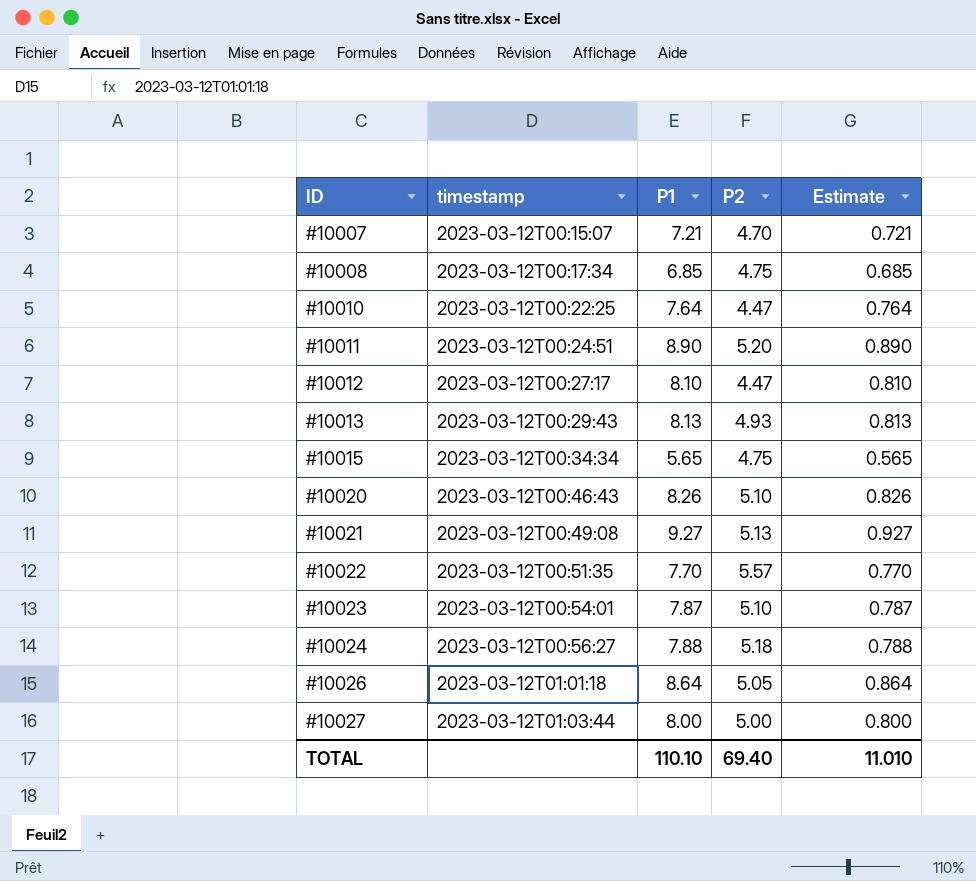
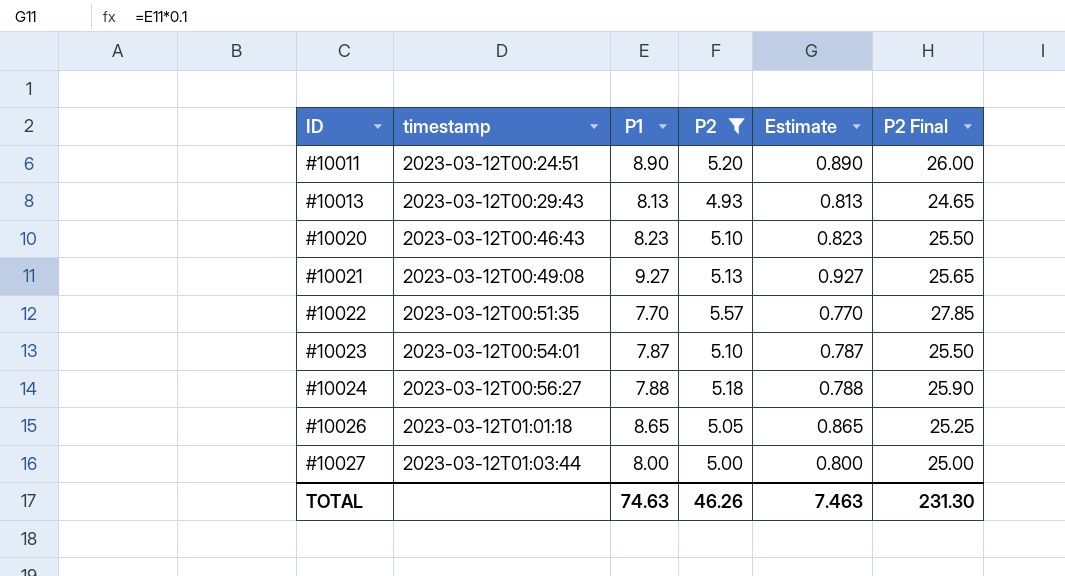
filter: none -> P2 >= 4.93
column P2 Final | formula: none -> [P2] * 5
#10020 | P1: 8.26 -> 8.23
#10020 | Estimate: 0.826 -> 0.823
#10026 | P1: 8.64 -> 8.65
#10026 | Estimate: 0.864 -> 0.865
TOTAL | P1: 110.10 -> 74.63
TOTAL | P2: 69.40 -> 46.26
TOTAL | Estimate: 11.010 -> 7.463

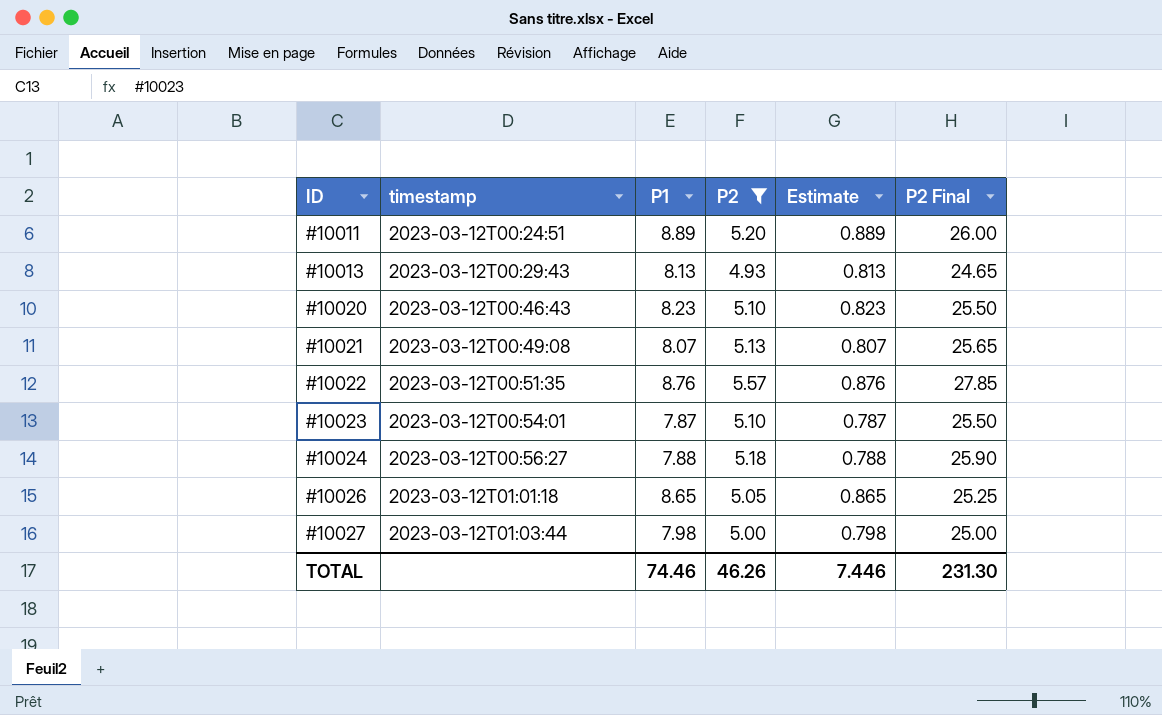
#10011 | P1: 8.90 -> 8.89
#10011 | Estimate: 0.890 -> 0.889
#10021 | P1: 9.27 -> 8.07
#10021 | Estimate: 0.927 -> 0.807
#10022 | P1: 7.70 -> 8.76
#10022 | Estimate: 0.770 -> 0.876
#10027 | P1: 8.00 -> 7.98
#10027 | Estimate: 0.800 -> 0.798
TOTAL | P1: 74.63 -> 74.46
TOTAL | Estimate: 7.463 -> 7.446

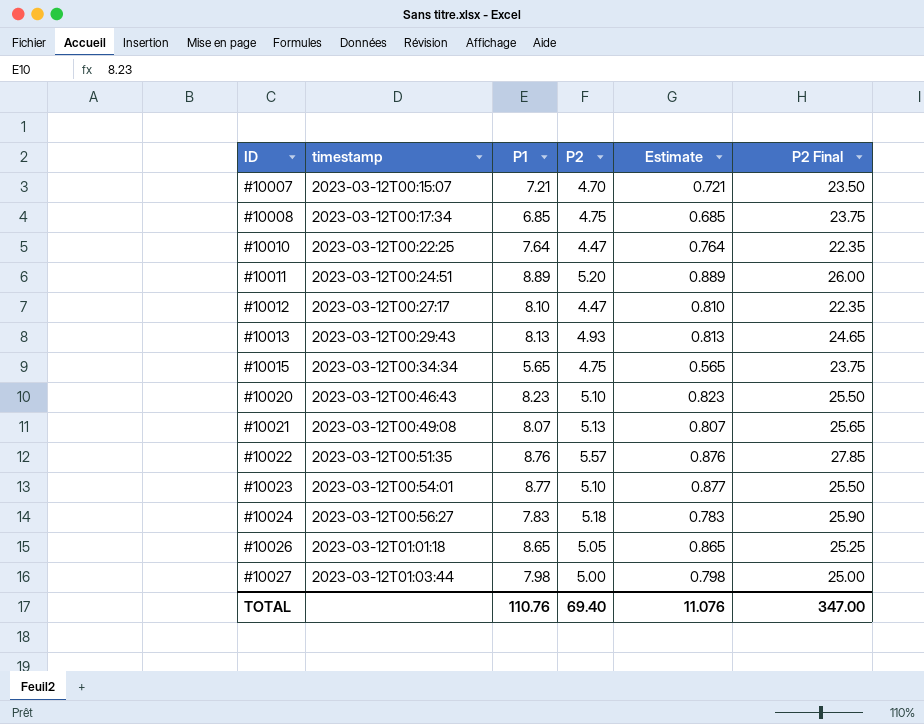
filter: P2 >= 4.93 -> none
#10023 | P1: 7.87 -> 8.77
#10023 | Estimate: 0.787 -> 0.877
#10024 | P1: 7.88 -> 7.83
#10024 | Estimate: 0.788 -> 0.783
TOTAL | P1: 74.46 -> 110.76
TOTAL | P2: 46.26 -> 69.40
TOTAL | Estimate: 7.446 -> 11.076
TOTAL | P2 Final: 231.30 -> 347.00

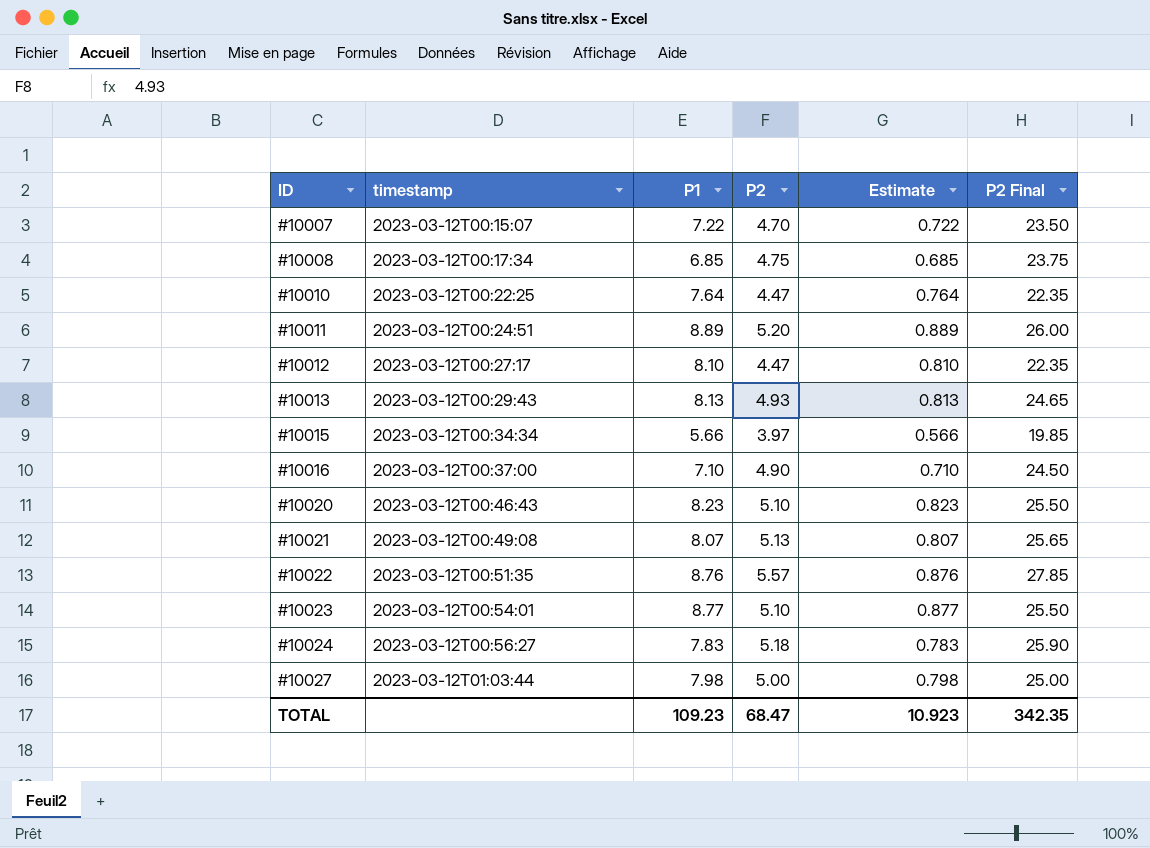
row #10026: 2023-03-12T01:01:18 | 8.65 | 5.05 | 0.865 | 25.25 -> none
#10007 | P1: 7.21 -> 7.22
#10007 | Estimate: 0.721 -> 0.722
#10015 | P1: 5.65 -> 5.66
#10015 | P2: 4.75 -> 3.97
#10015 | Estimate: 0.565 -> 0.566
#10015 | P2 Final: 23.75 -> 19.85
row #10016: none -> 2023-03-12T00:37:00 | 7.10 | 4.90 | 0.710 | 24.50
TOTAL | P1: 110.76 -> 109.23
TOTAL | P2: 69.40 -> 68.47
TOTAL | Estimate: 11.076 -> 10.923
TOTAL | P2 Final: 347.00 -> 342.35

